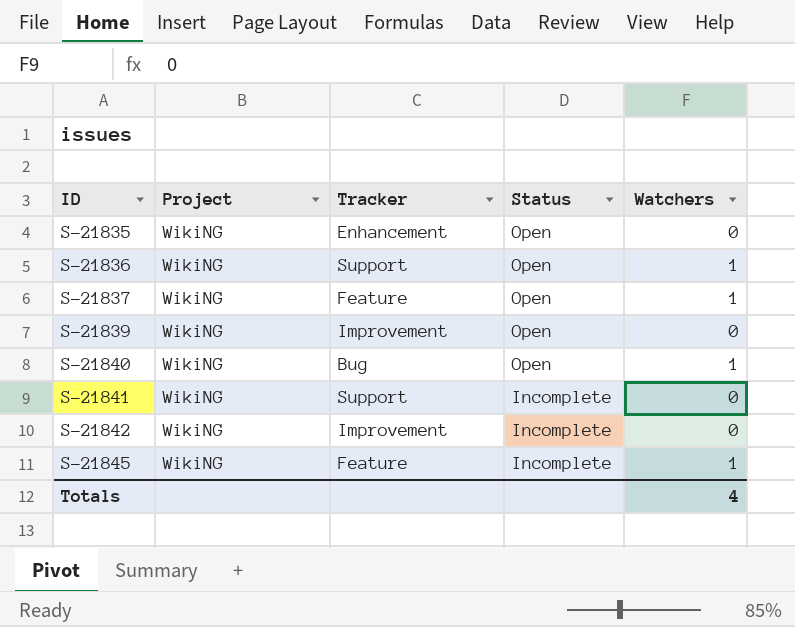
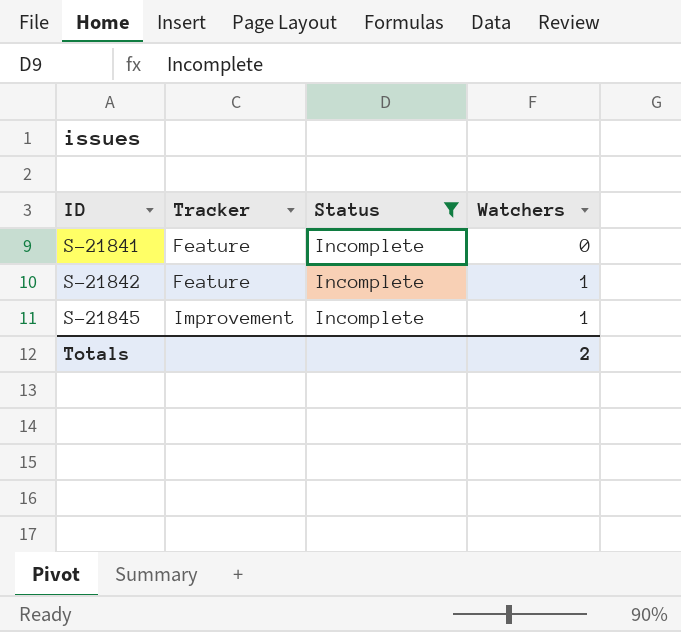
filter: none -> Status = Incomplete
column Project | position: 2 -> none
S-21841 | Tracker: Support -> Feature
S-21842 | Tracker: Improvement -> Feature
S-21842 | Watchers: 0 -> 1
S-21845 | Tracker: Feature -> Improvement
Totals | Watchers: 4 -> 2

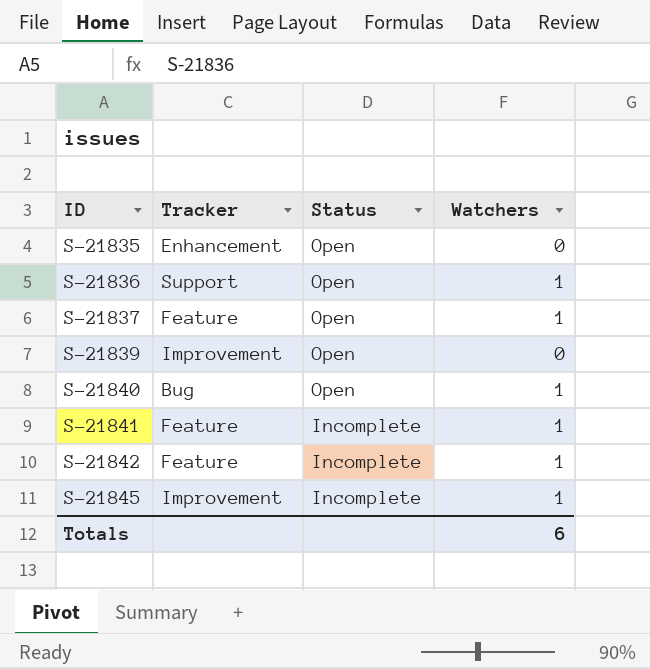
filter: Status = Incomplete -> none
S-21841 | Watchers: 0 -> 1
Totals | Watchers: 2 -> 6

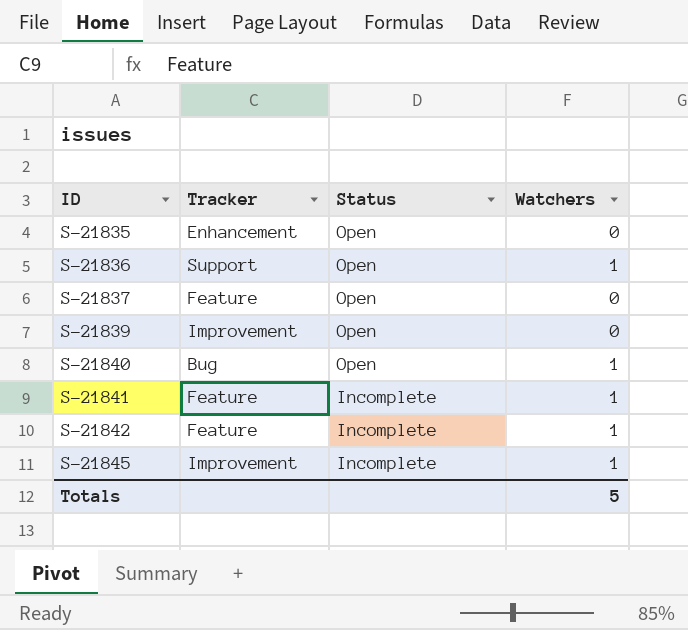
S-21837 | Watchers: 1 -> 0
Totals | Watchers: 6 -> 5

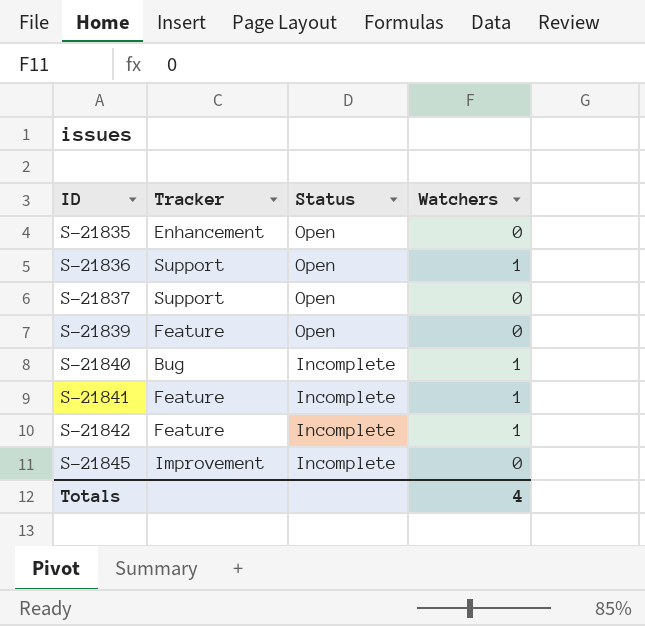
S-21837 | Tracker: Feature -> Support
S-21839 | Tracker: Improvement -> Feature
S-21840 | Status: Open -> Incomplete
S-21845 | Watchers: 1 -> 0
Totals | Watchers: 5 -> 4

